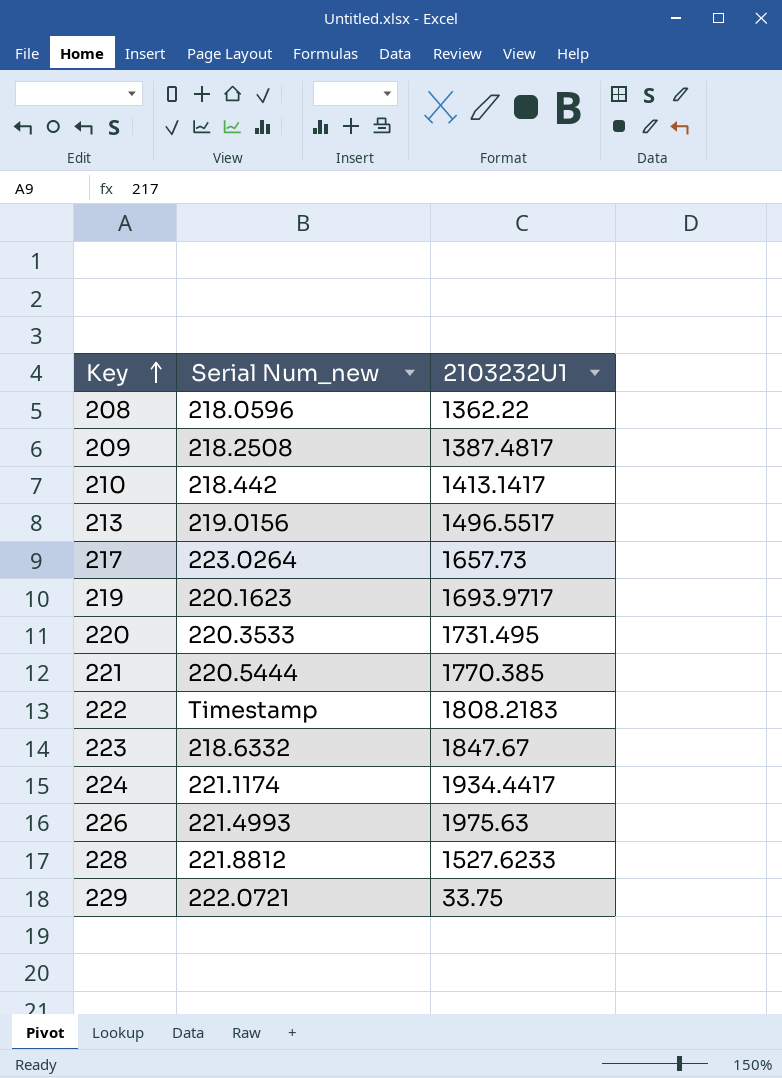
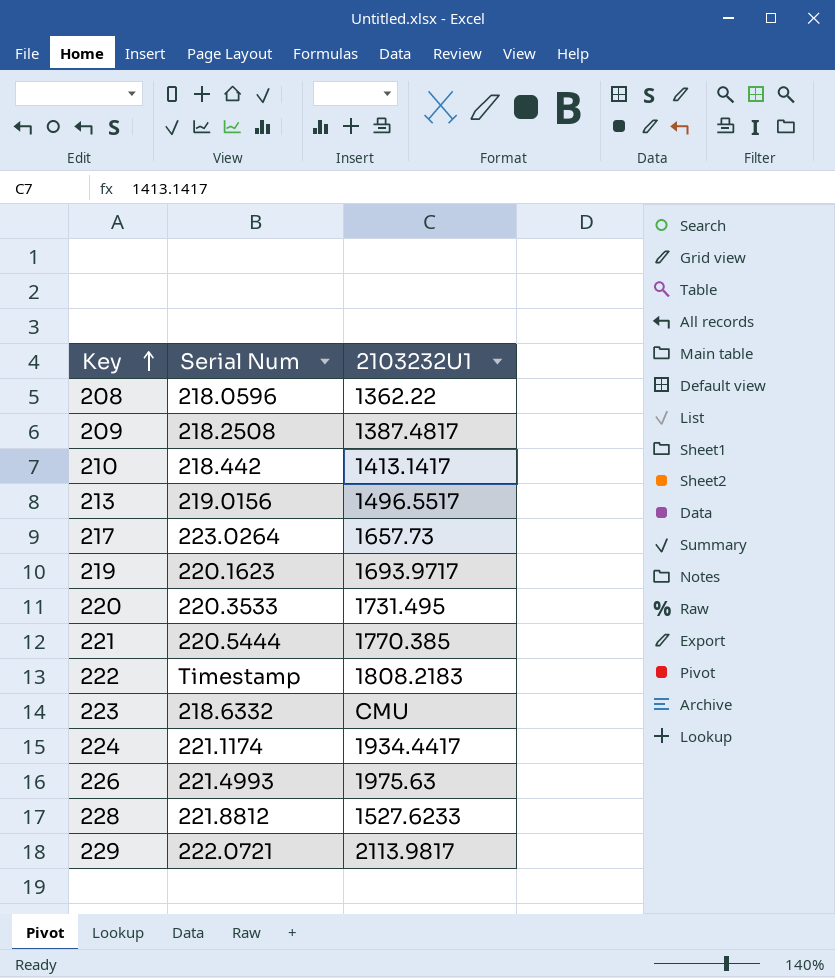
column name: Serial Num_new -> Serial Num
223 | 2103232U1: 1847.67 -> CMU
229 | 2103232U1: 33.75 -> 2113.9817

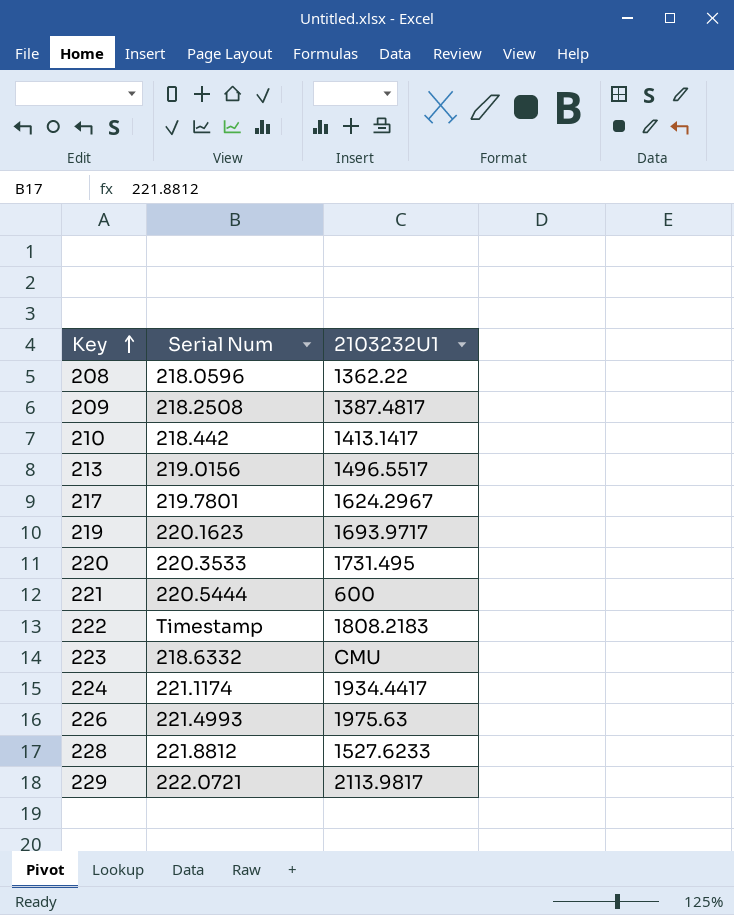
217 | Serial Num: 223.0264 -> 219.7801
217 | 2103232U1: 1657.73 -> 1624.2967
221 | 2103232U1: 1770.385 -> 600

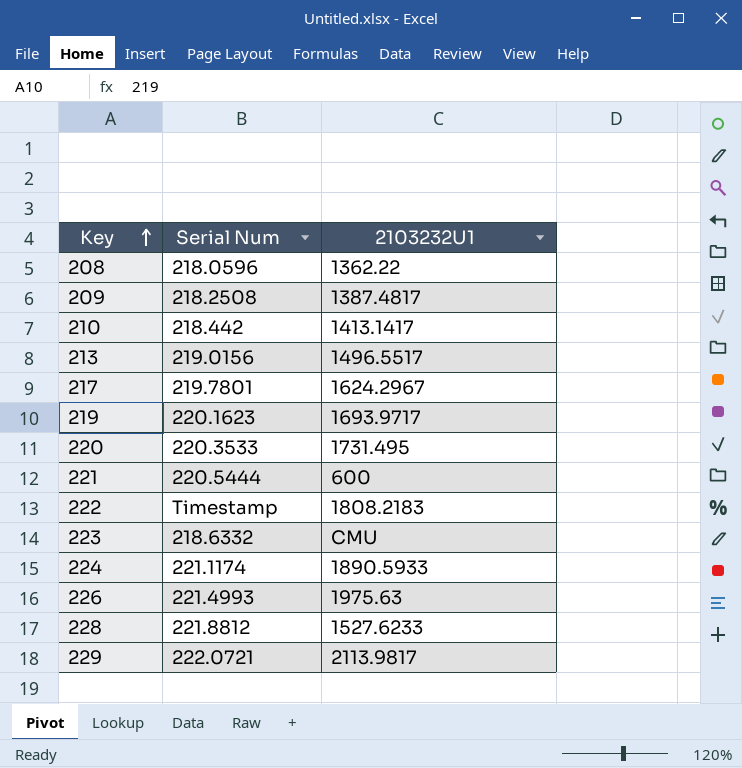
224 | 2103232U1: 1934.4417 -> 1890.5933

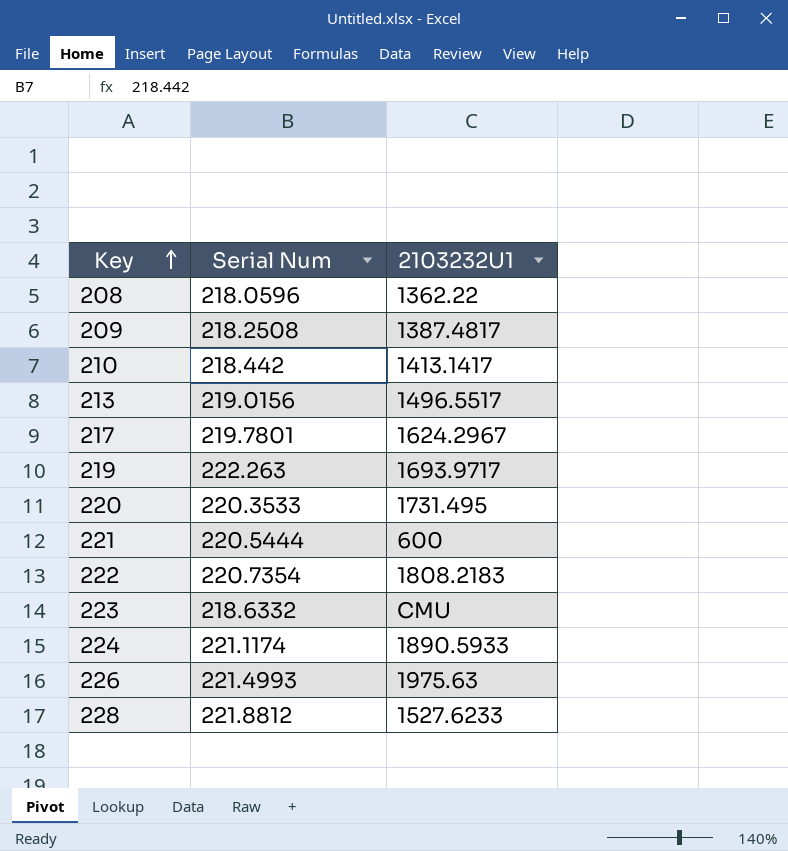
row 229: 222.0721 | 2113.9817 -> none
219 | Serial Num: 220.1623 -> 222.263
222 | Serial Num: Timestamp -> 220.7354

